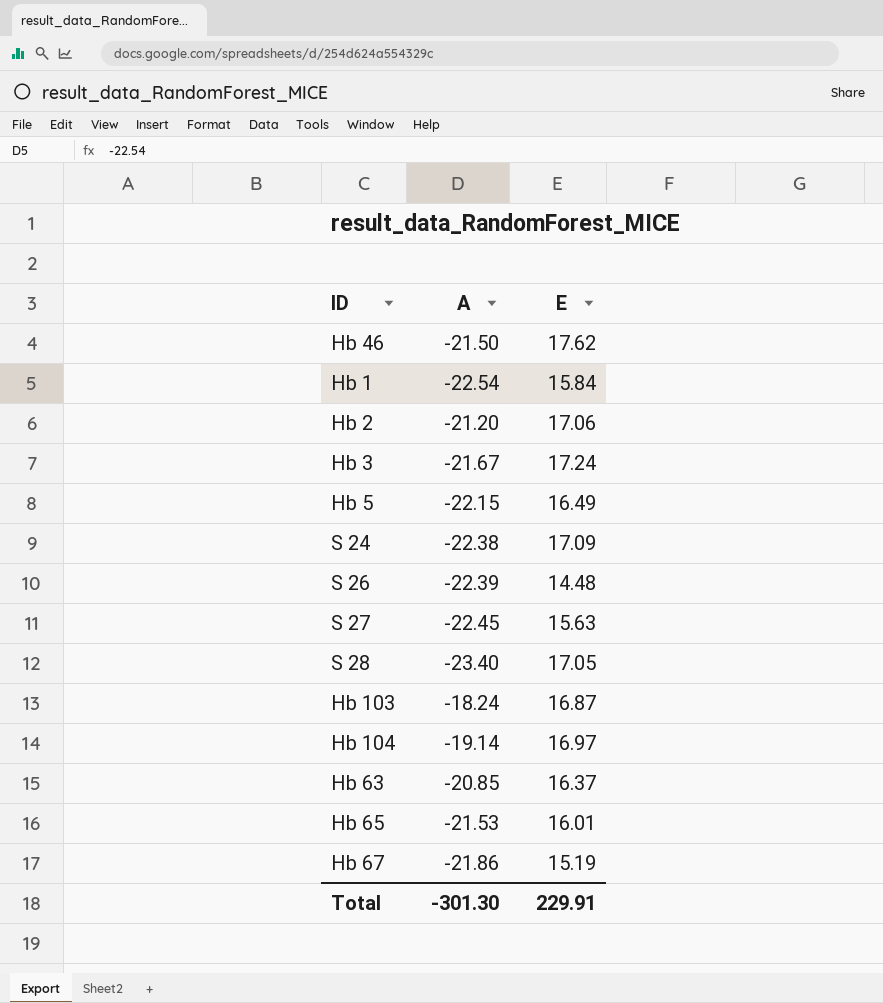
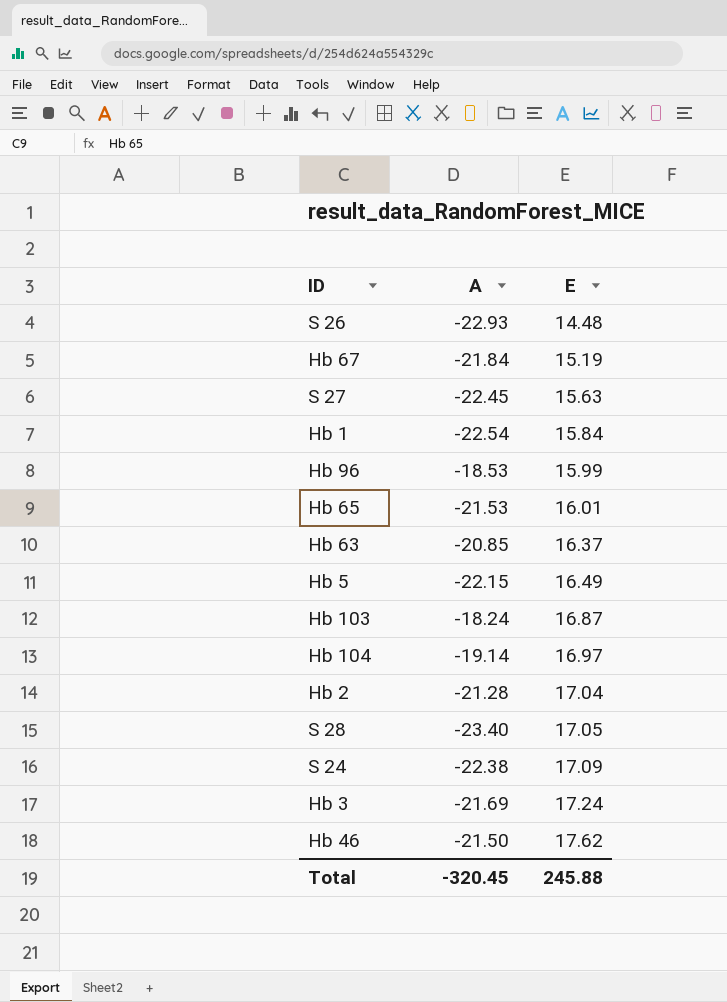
row order: none -> E ascending
S 26 | A: -22.39 -> -22.93
Hb 67 | A: -21.86 -> -21.84
row Hb 96: none -> -18.53 | 15.99
Hb 2 | A: -21.20 -> -21.28
Hb 2 | E: 17.06 -> 17.04
Hb 3 | A: -21.67 -> -21.69
Total | A: -301.30 -> -320.45
Total | E: 229.91 -> 245.88

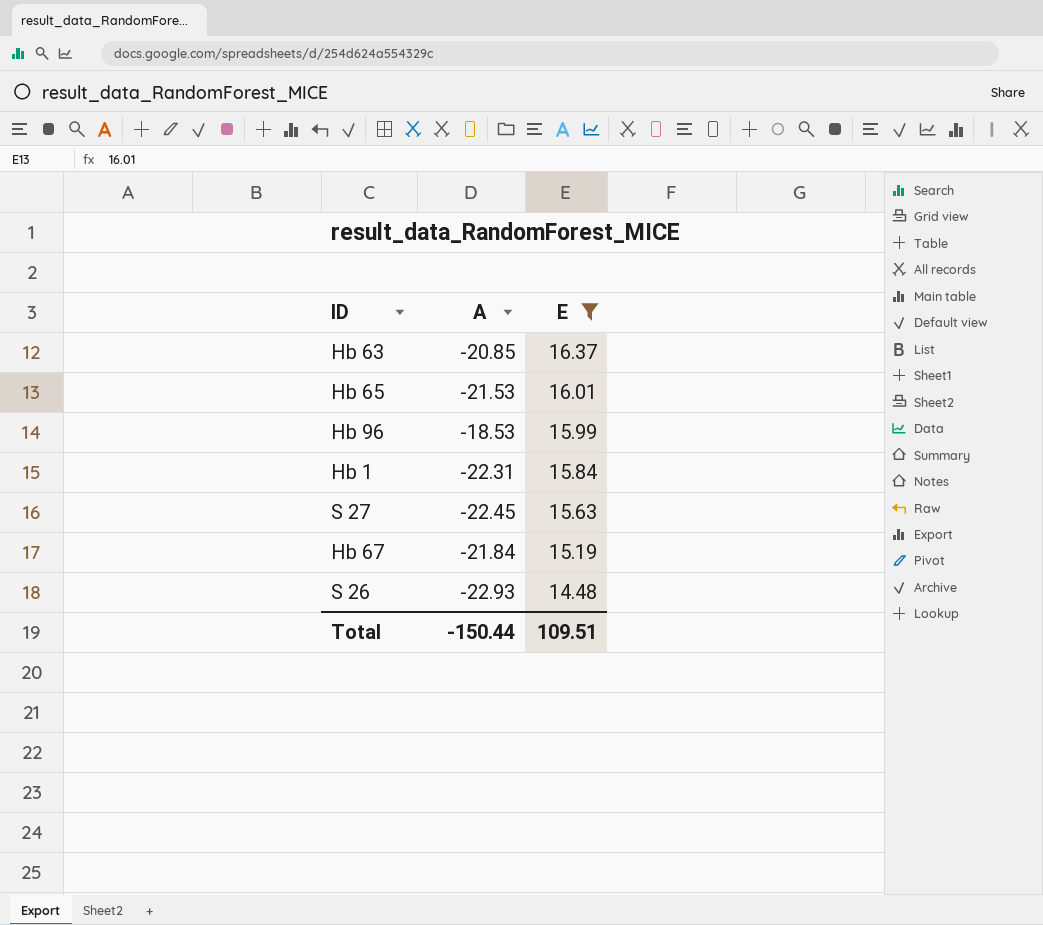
filter: none -> E <= 16.37
row order: E ascending -> E descending
Hb 1 | A: -22.54 -> -22.31
Total | A: -320.45 -> -150.44
Total | E: 245.88 -> 109.51

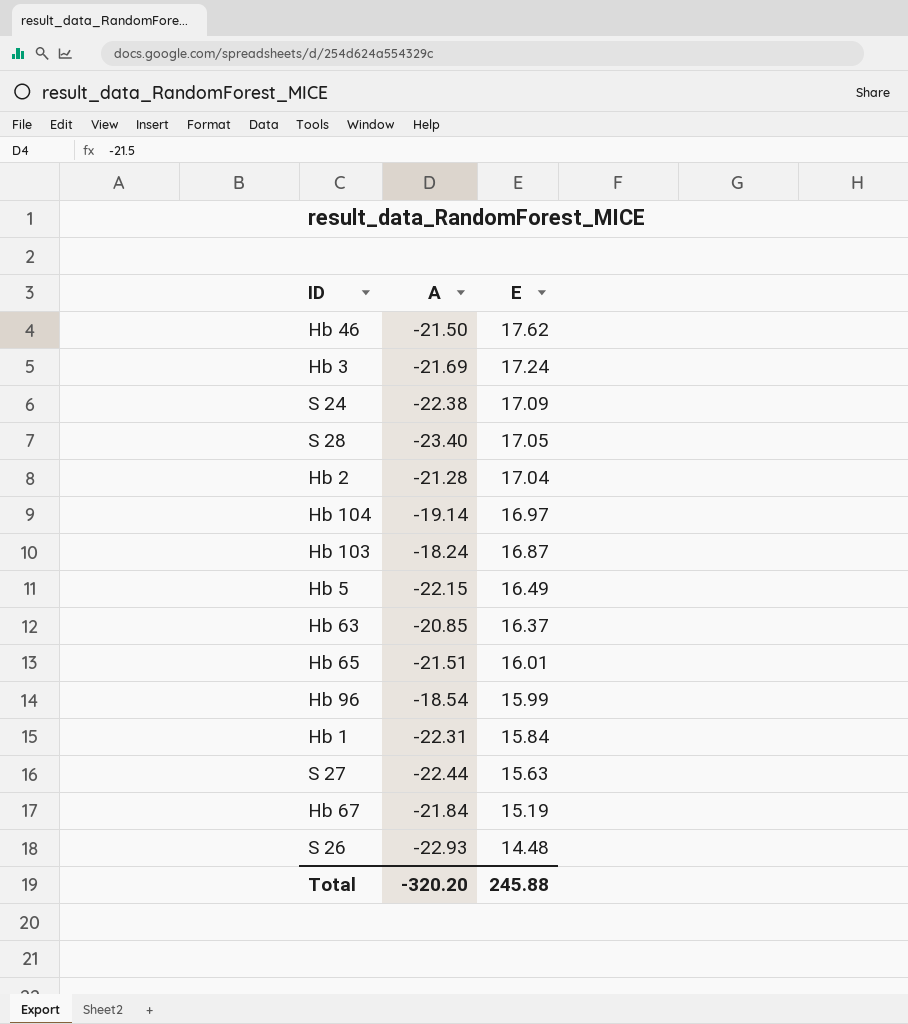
filter: E <= 16.37 -> none
Hb 65 | A: -21.53 -> -21.51
Hb 96 | A: -18.53 -> -18.54
S 27 | A: -22.45 -> -22.44
Total | A: -150.44 -> -320.20
Total | E: 109.51 -> 245.88

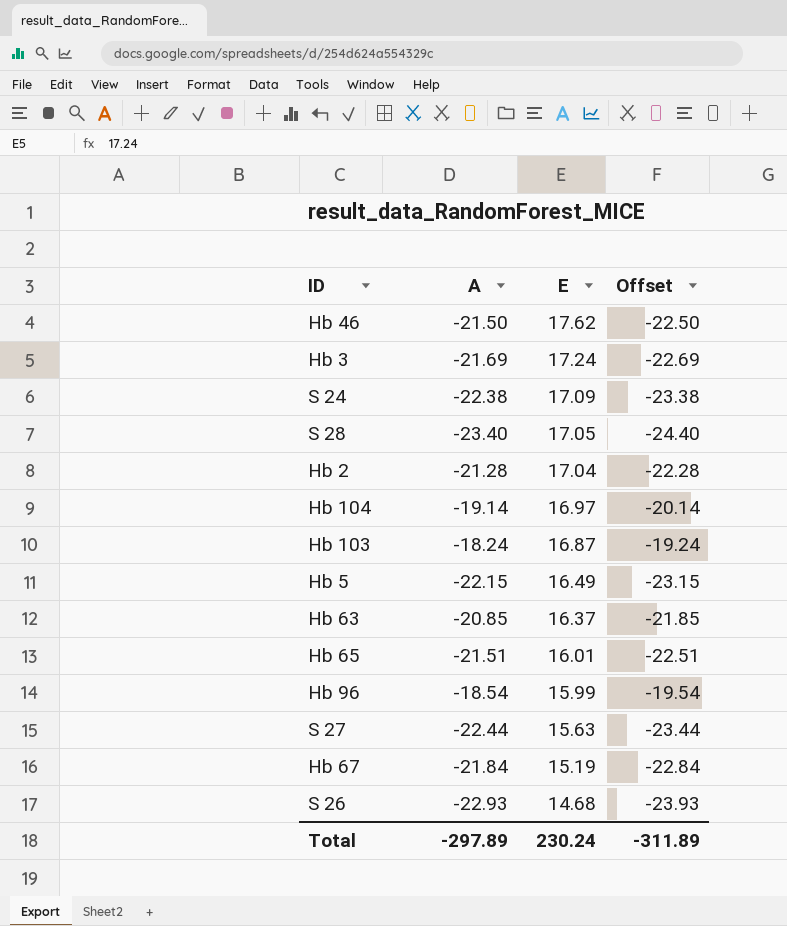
column Offset | formula: none -> [A] - 1
row Hb 1: -22.31 | 15.84 -> none
S 26 | E: 14.48 -> 14.68
Total | A: -320.20 -> -297.89
Total | E: 245.88 -> 230.24

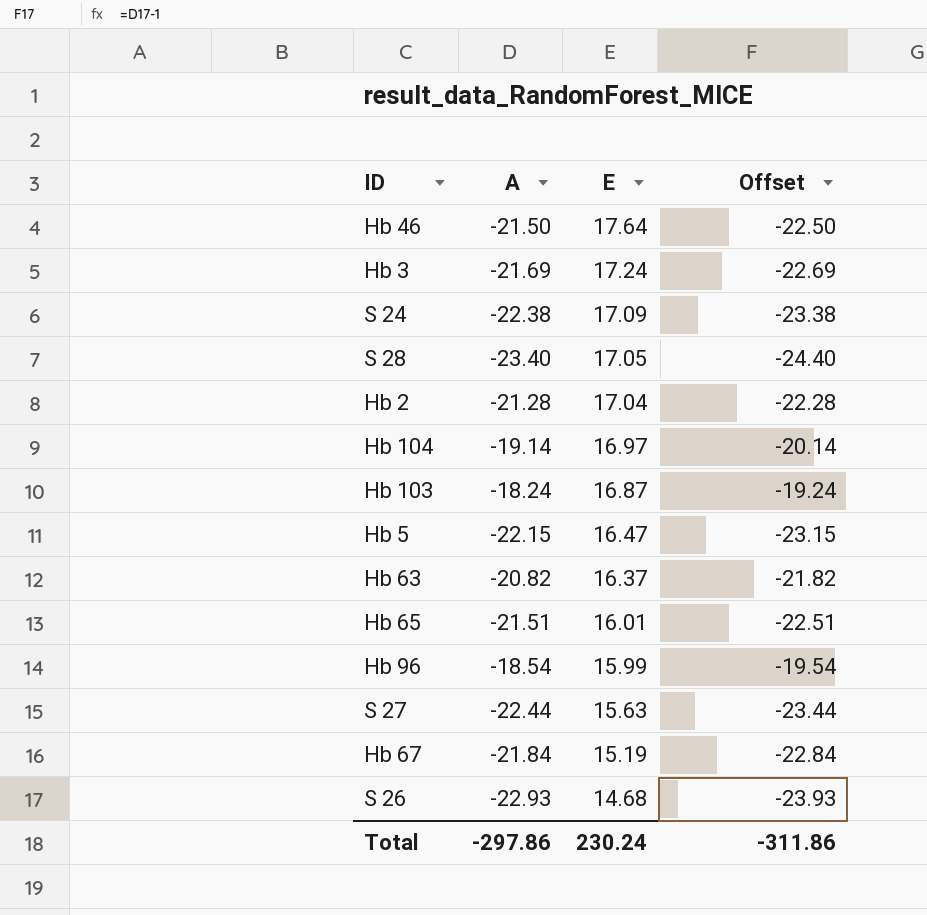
Hb 46 | E: 17.62 -> 17.64
Hb 5 | E: 16.49 -> 16.47
Hb 63 | A: -20.85 -> -20.82
Hb 63 | Offset: -21.85 -> -21.82
Total | A: -297.89 -> -297.86
Total | Offset: -311.89 -> -311.86

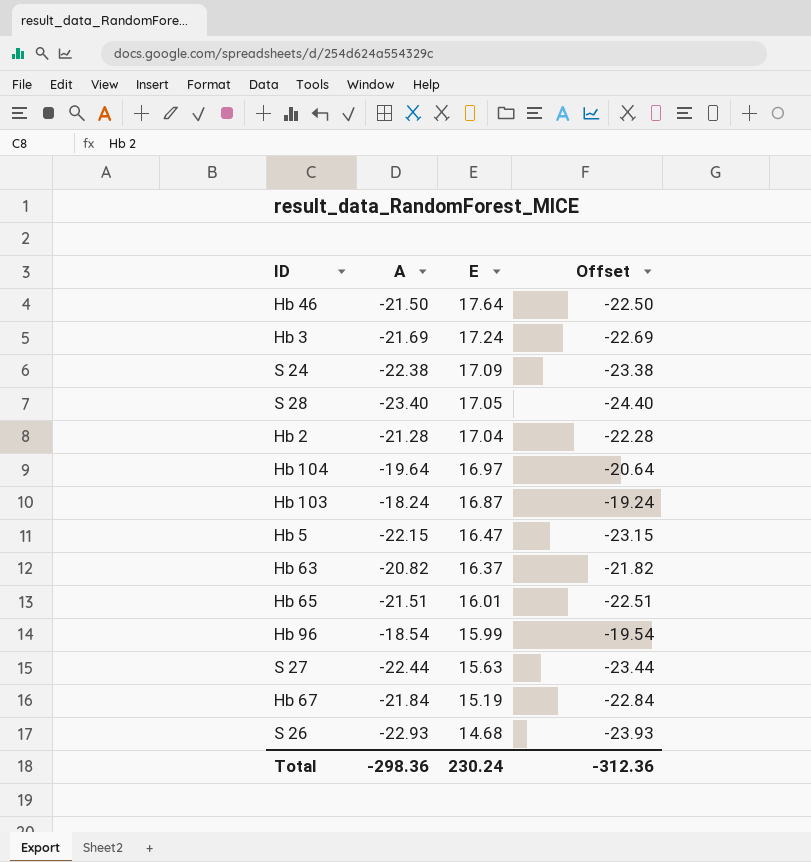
Hb 104 | A: -19.14 -> -19.64
Hb 104 | Offset: -20.14 -> -20.64
Total | A: -297.86 -> -298.36
Total | Offset: -311.86 -> -312.36

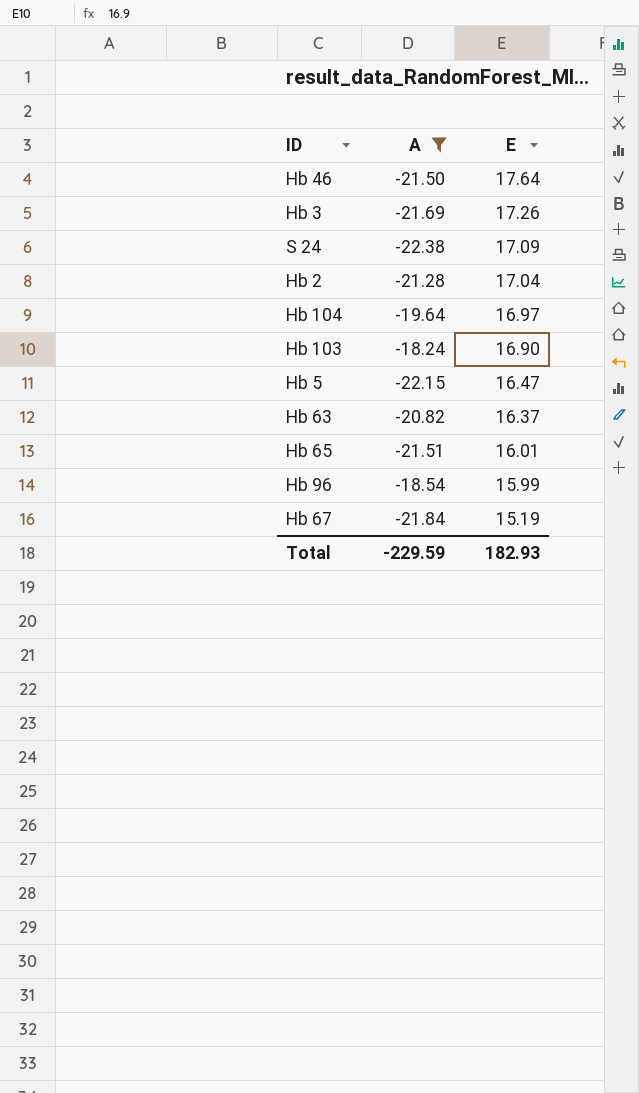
filter: none -> A >= -22.38
column Offset | formula: [A] - 1 -> none
Hb 3 | E: 17.24 -> 17.26
Hb 103 | E: 16.87 -> 16.90
Total | A: -298.36 -> -229.59
Total | E: 230.24 -> 182.93

